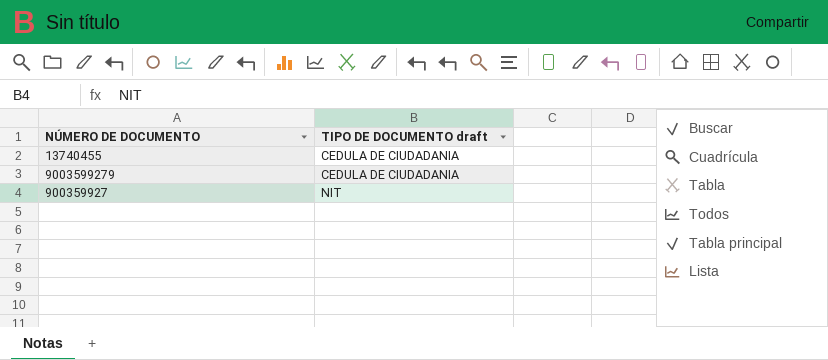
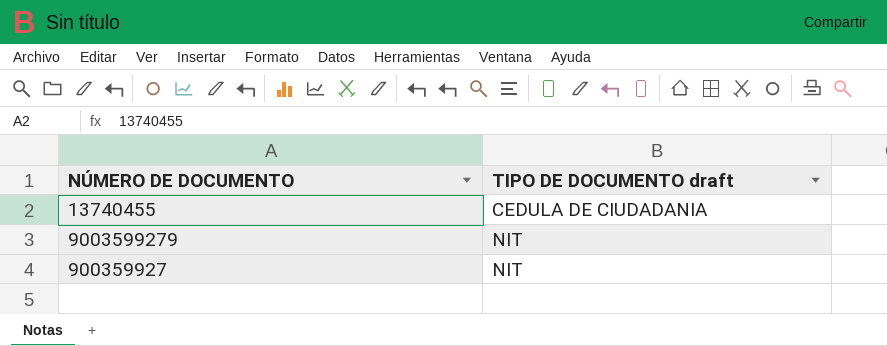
9003599279 | TIPO DE DOCUMENTO draft: CEDULA DE CIUDADANIA -> NIT

